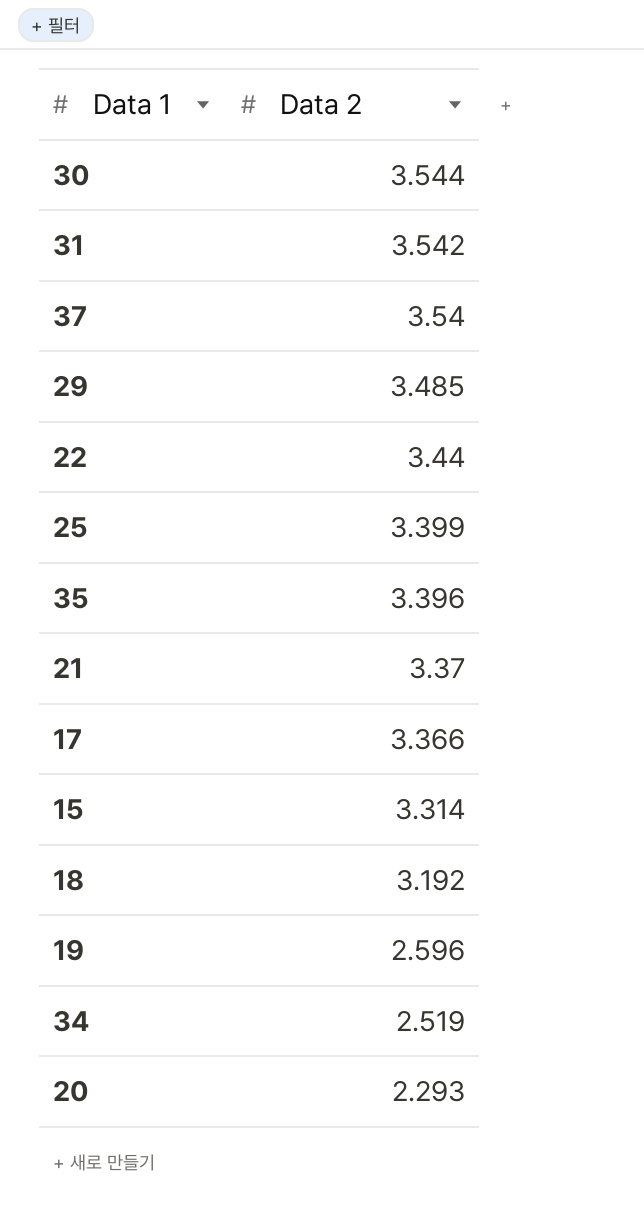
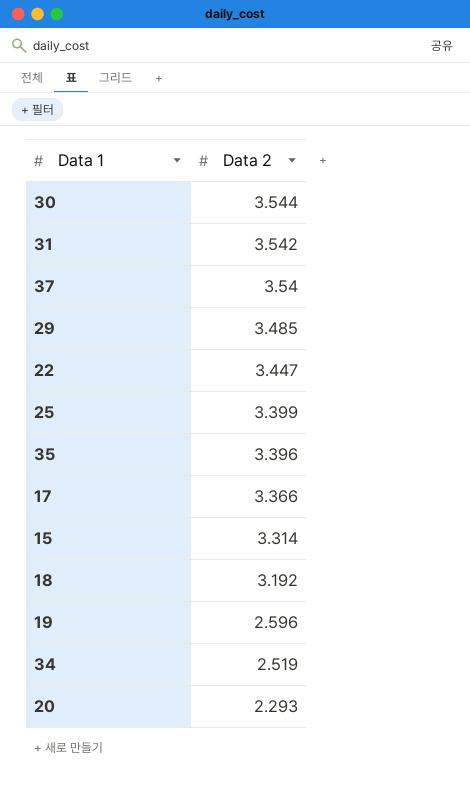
row 21: 3.37 -> none
22 | Data 2: 3.44 -> 3.447

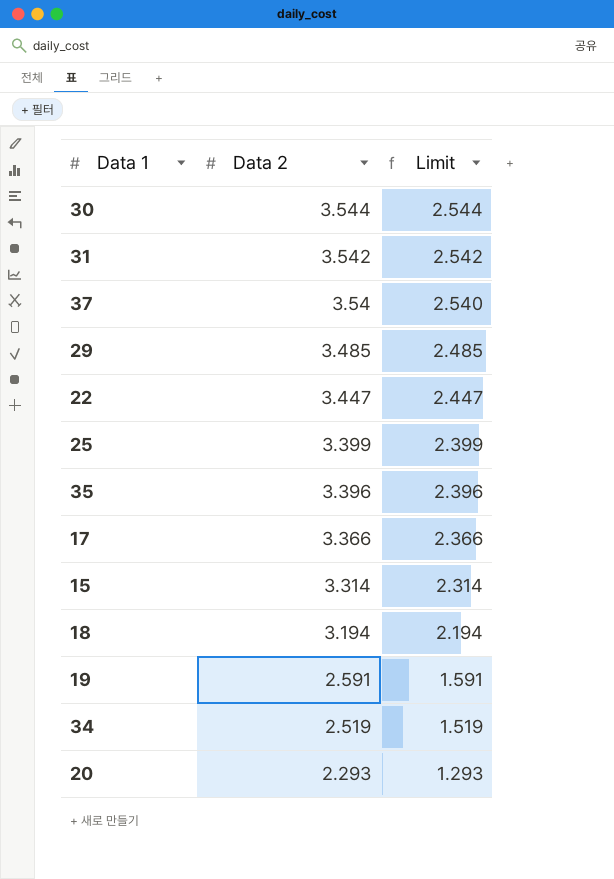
column Limit | formula: none -> [Data 2] - 1
18 | Data 2: 3.192 -> 3.194
19 | Data 2: 2.596 -> 2.591

